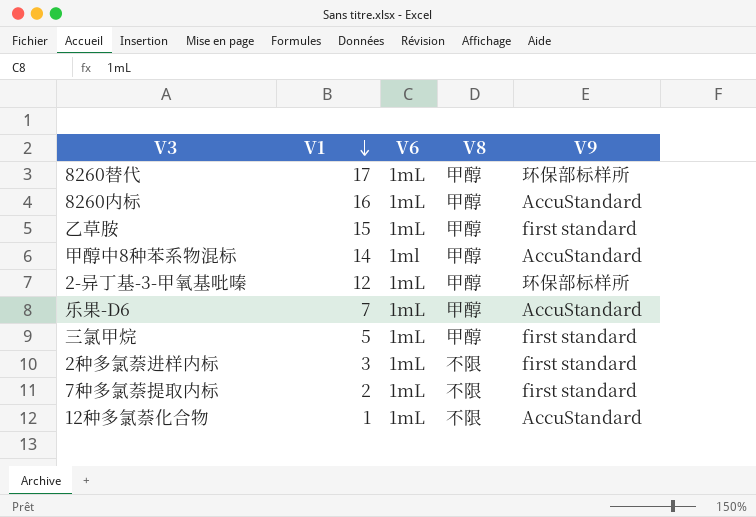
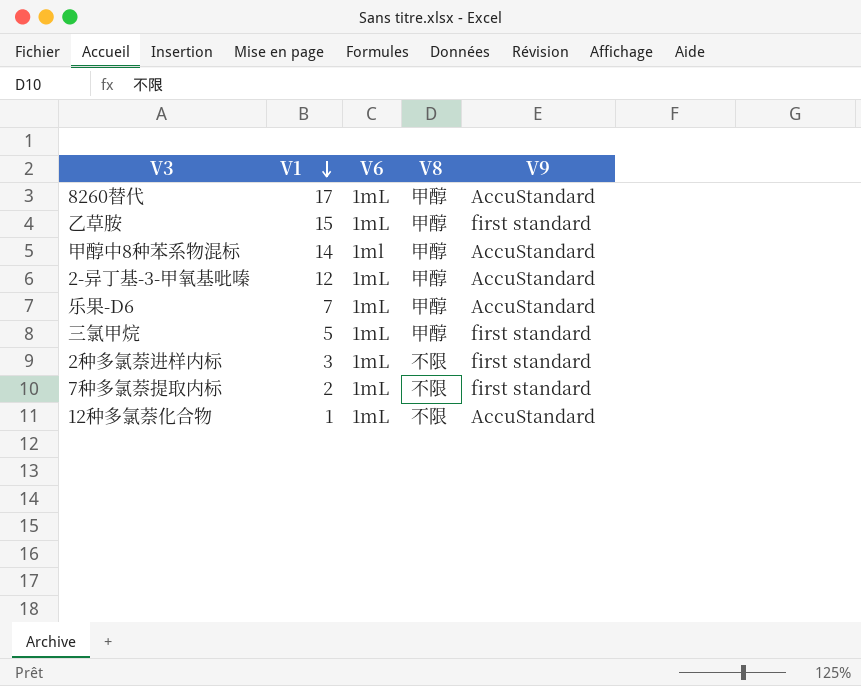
row 8260内标: 16 | 1mL | 甲醇 | AccuStandard -> none
8260替代 | V9: 环保部标样所 -> AccuStandard
2-异丁基-3-甲氧基吡嗪 | V9: 环保部标样所 -> AccuStandard

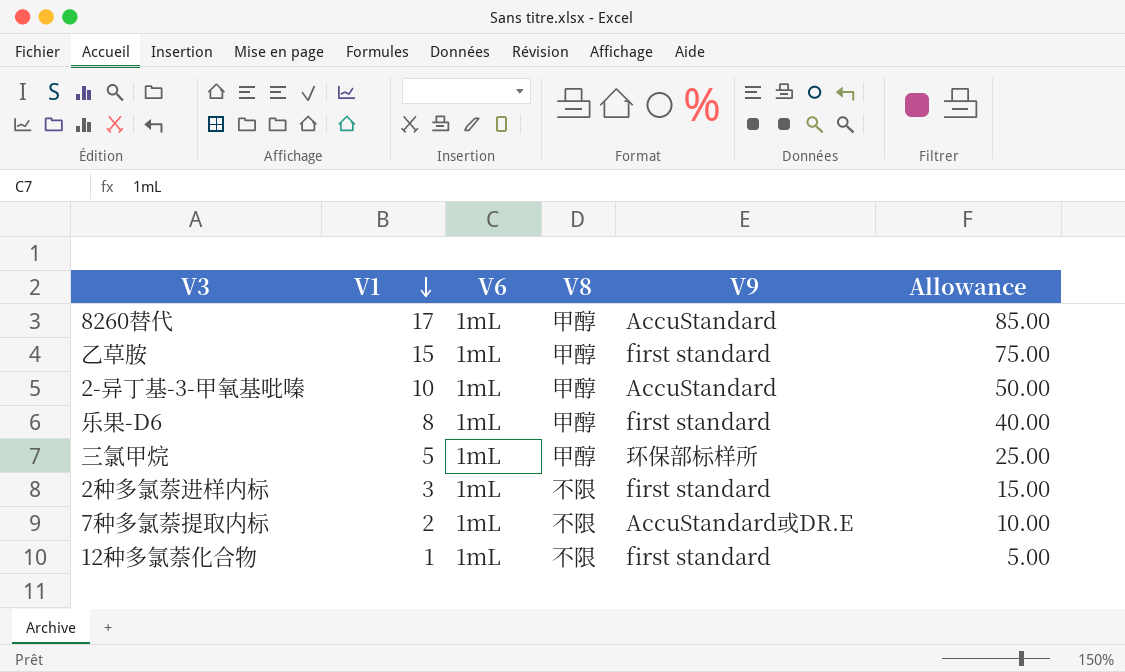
column Allowance | formula: none -> [V1] * 5
row 甲醇中8种苯系物混标: 14 | 1ml | 甲醇 | AccuStandard -> none
2-异丁基-3-甲氧基吡嗪 | V1: 12 -> 10
乐果-D6 | V1: 7 -> 8
乐果-D6 | V9: AccuStandard -> first standard
三氯甲烷 | V9: first standard -> 环保部标样所
7种多氯萘提取内标 | V9: first standard -> AccuStandard或DR.E
12种多氯萘化合物 | V9: AccuStandard -> first standard

